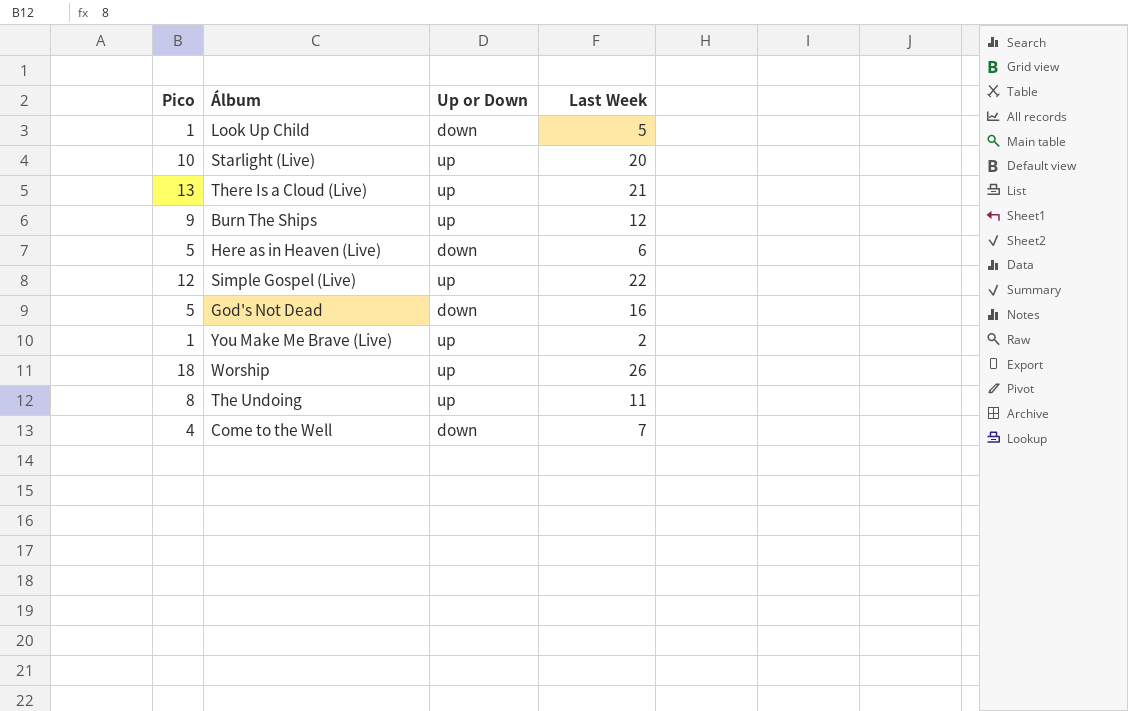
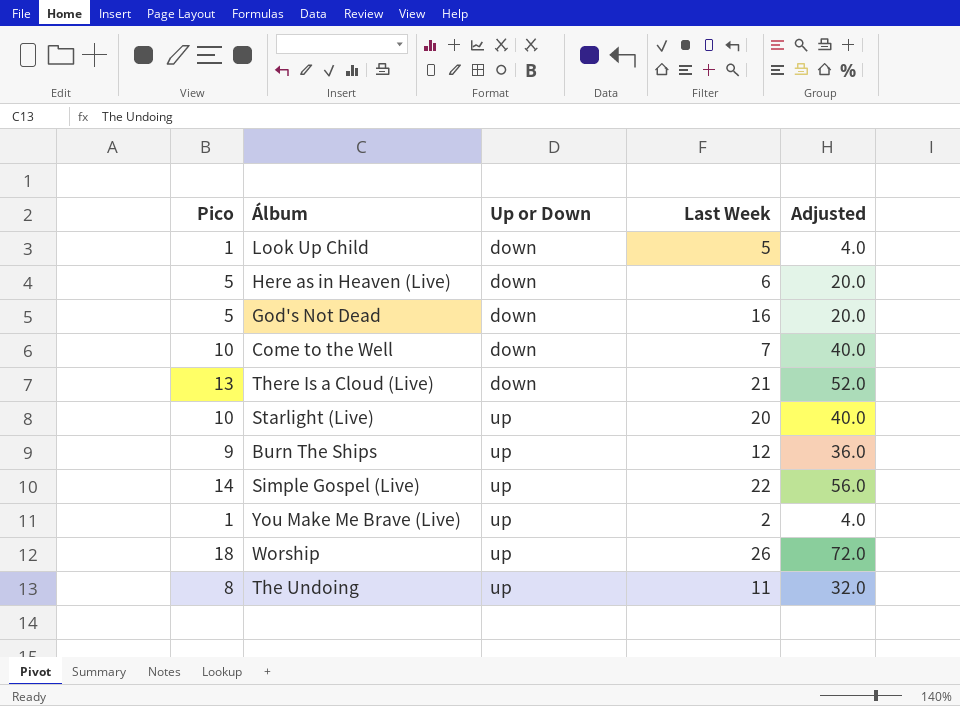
row order: none -> Up or Down ascending
column Adjusted | formula: none -> [Pico] * 4
Come to the Well | Pico: 4 -> 10
There Is a Cloud (Live) | Up or Down: up -> down
Simple Gospel (Live) | Pico: 12 -> 14

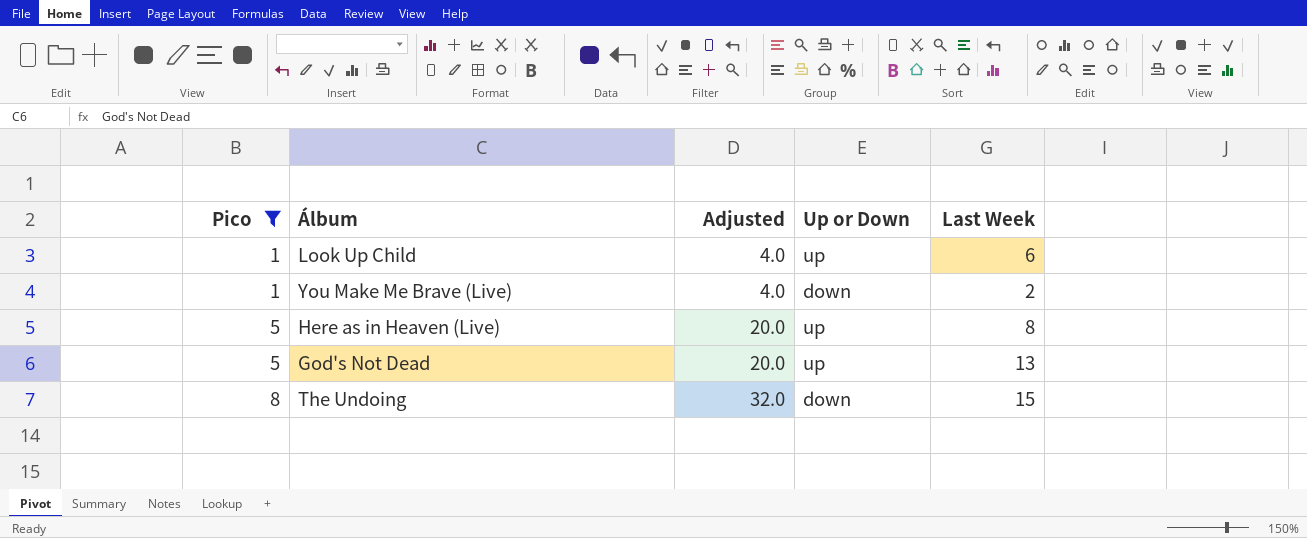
filter: none -> Pico <= 8
row order: Up or Down ascending -> Pico ascending
column Adjusted | position: 5 -> 3
Look Up Child | Up or Down: down -> up
Look Up Child | Last Week: 5 -> 6
You Make Me Brave (Live) | Up or Down: up -> down
Here as in Heaven (Live) | Up or Down: down -> up
Here as in Heaven (Live) | Last Week: 6 -> 8
God's Not Dead | Up or Down: down -> up
God's Not Dead | Last Week: 16 -> 13
The Undoing | Up or Down: up -> down
The Undoing | Last Week: 11 -> 15

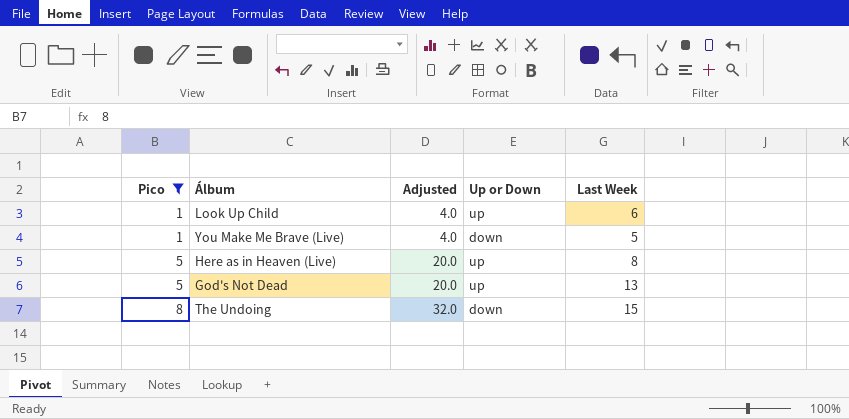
You Make Me Brave (Live) | Last Week: 2 -> 5

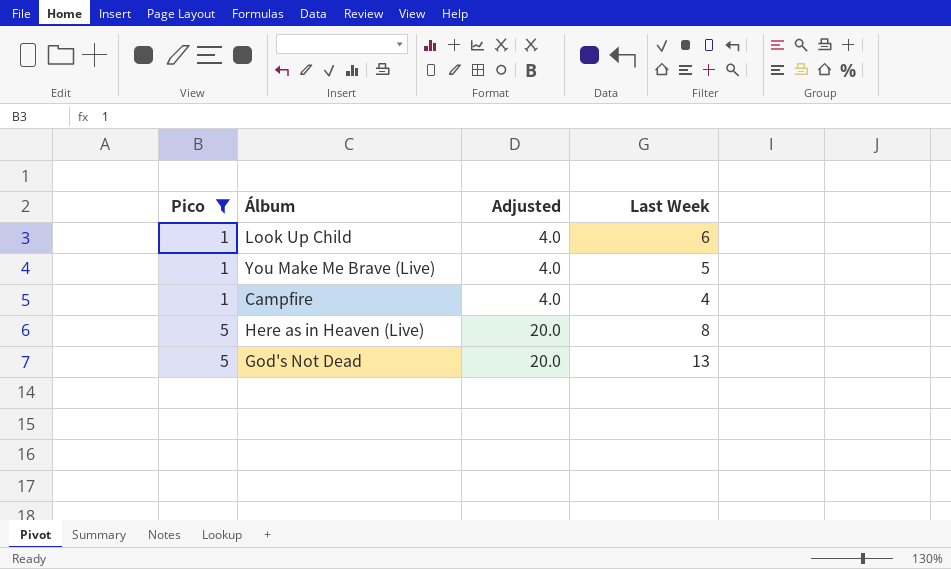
column Up or Down | position: 4 -> none
row The Undoing: 8 | 32.0 | down | 15 -> none
row Campfire: none -> 1 | 4.0 | 4

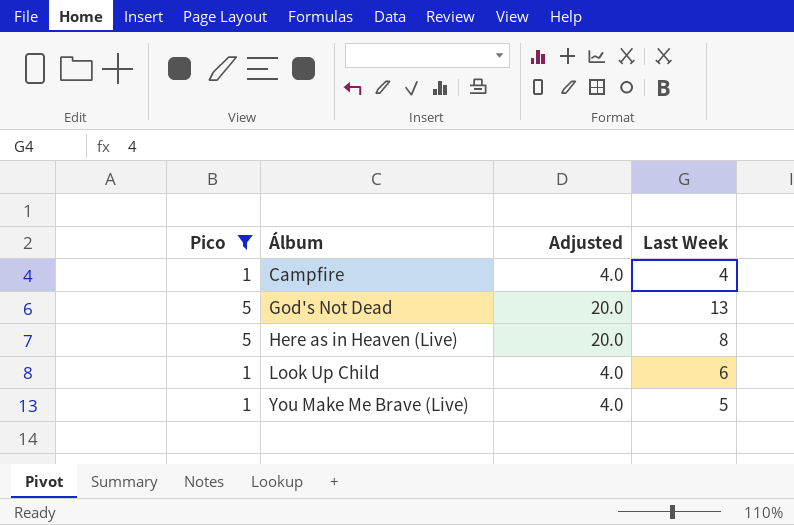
row order: Pico ascending -> Álbum ascending

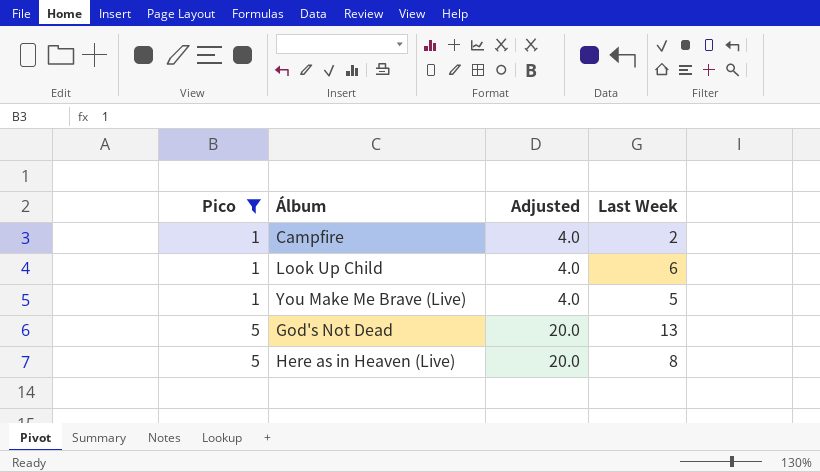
row order: Álbum ascending -> Pico ascending
Campfire | Last Week: 4 -> 2

